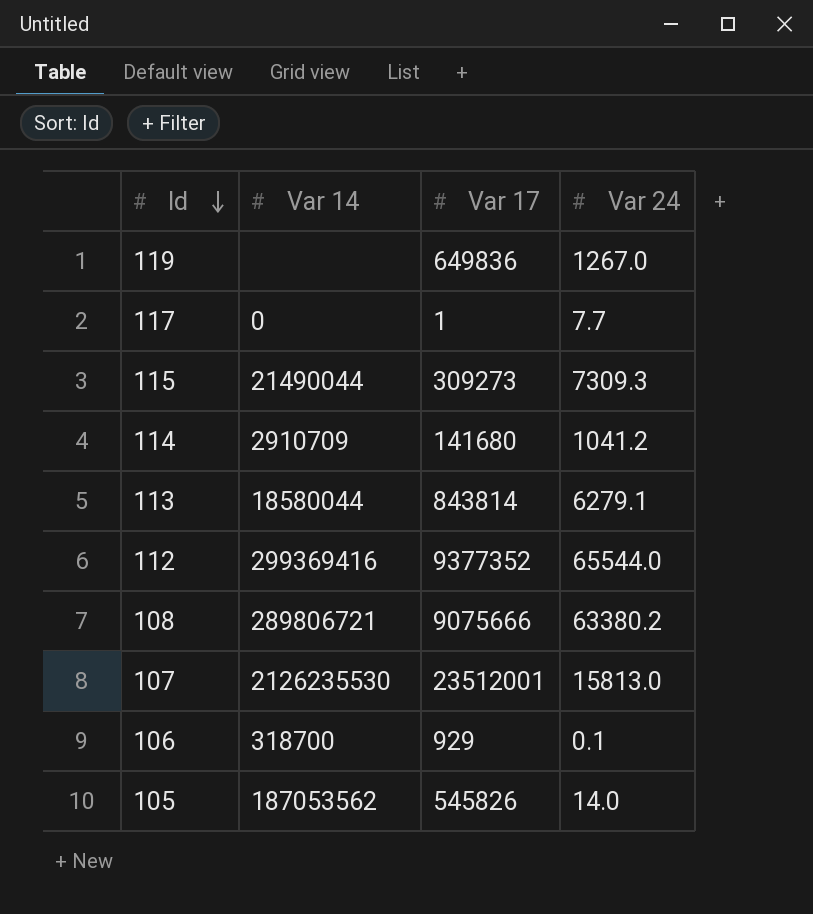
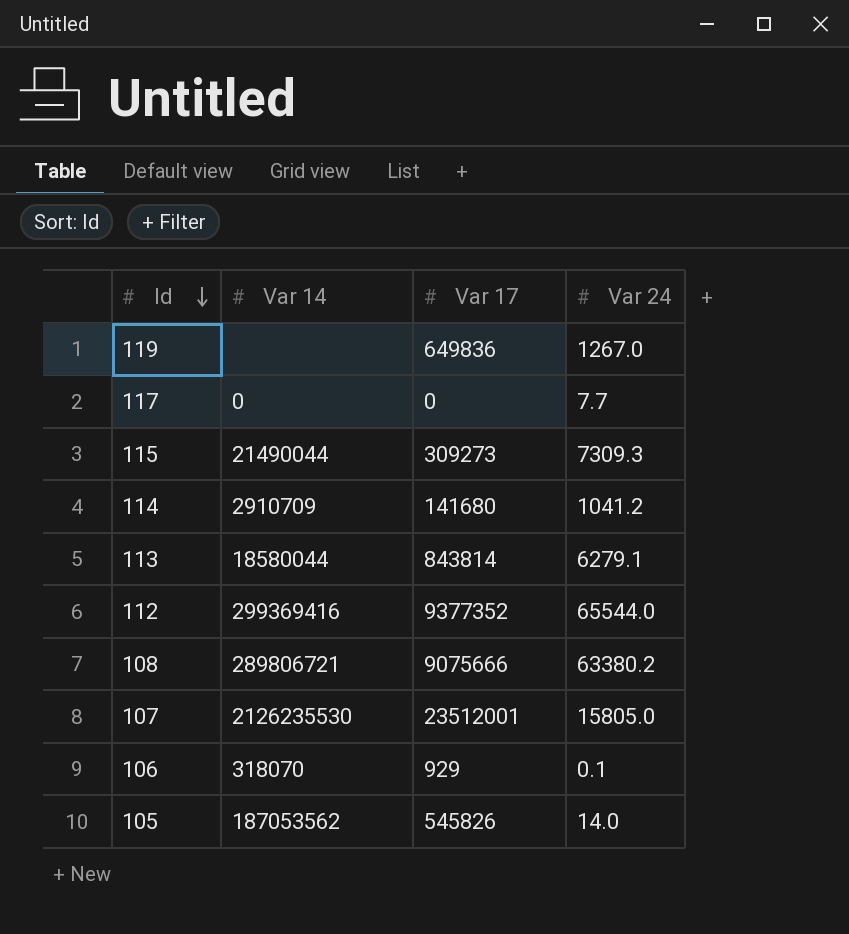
117 | Var 17: 1 -> 0
107 | Var 24: 15813.0 -> 15805.0
106 | Var 14: 318700 -> 318070

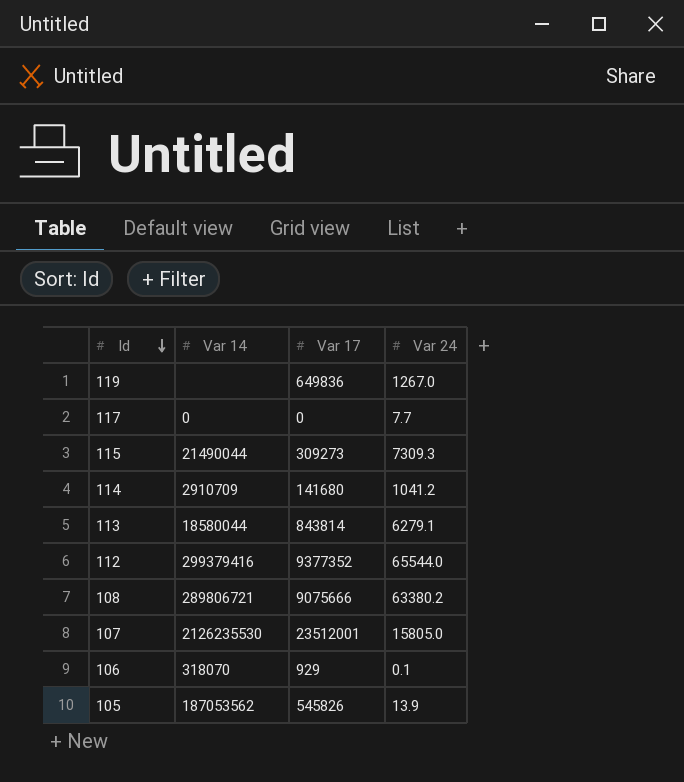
112 | Var 14: 299369416 -> 299379416
105 | Var 24: 14.0 -> 13.9

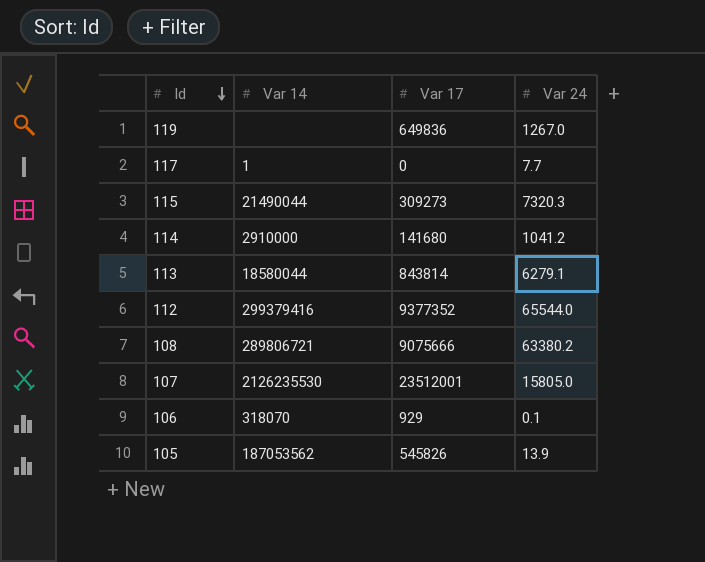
117 | Var 14: 0 -> 1
115 | Var 24: 7309.3 -> 7320.3
114 | Var 14: 2910709 -> 2910000

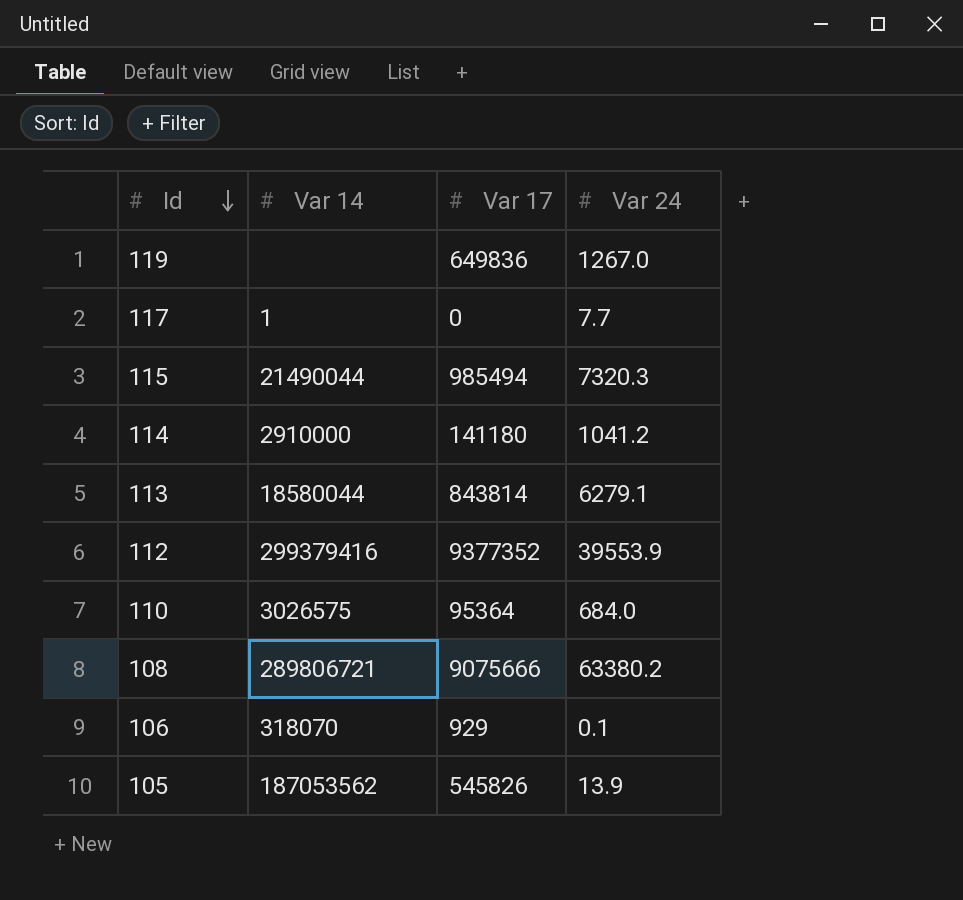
row 107: 2126235530 | 23512001 | 15805.0 -> none
115 | Var 17: 309273 -> 985494
114 | Var 17: 141680 -> 141180
112 | Var 24: 65544.0 -> 39553.9
row 110: none -> 3026575 | 95364 | 684.0

